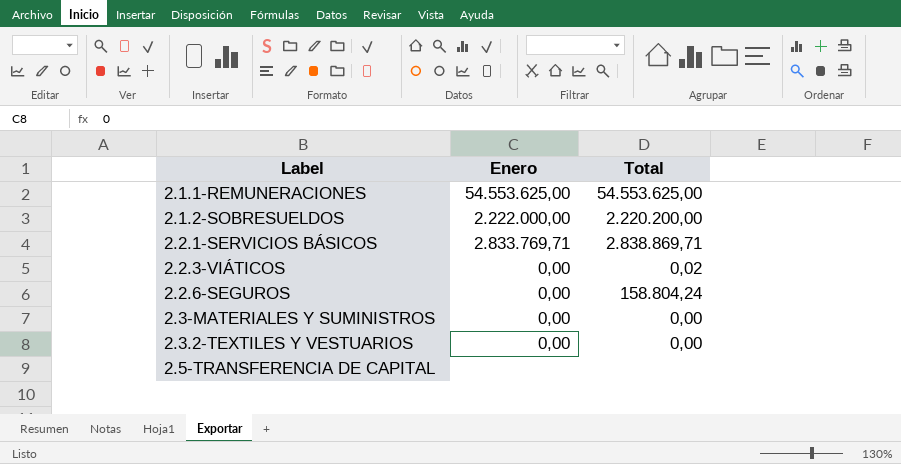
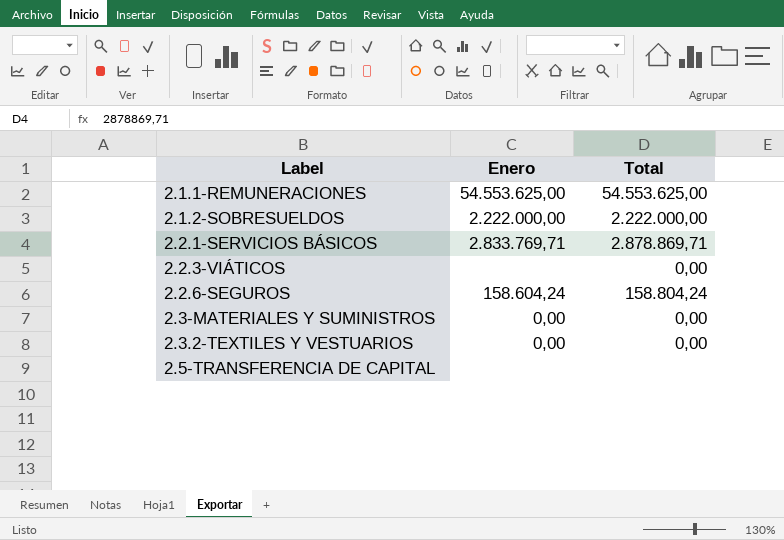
2.1.2-SOBRESUELDOS | Total: 2.220.200,00 -> 2.222.000,00
2.2.1-SERVICIOS BÁSICOS | Total: 2.838.869,71 -> 2.878.869,71
2.2.3-VIÁTICOS | Enero: 0,00 -> none
2.2.3-VIÁTICOS | Total: 0,02 -> 0,00
2.2.6-SEGUROS | Enero: 0,00 -> 158.604,24

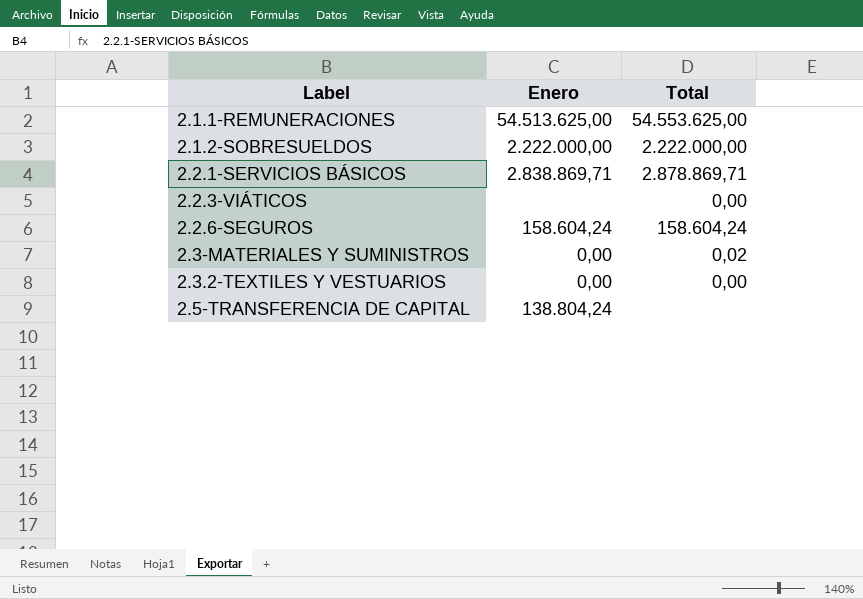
2.1.1-REMUNERACIONES | Enero: 54.553.625,00 -> 54.513.625,00
2.2.1-SERVICIOS BÁSICOS | Enero: 2.833.769,71 -> 2.838.869,71
2.2.6-SEGUROS | Total: 158.804,24 -> 158.604,24
2.3-MATERIALES Y SUMINISTROS | Total: 0,00 -> 0,02
2.5-TRANSFERENCIA DE CAPITAL | Enero: none -> 138.804,24

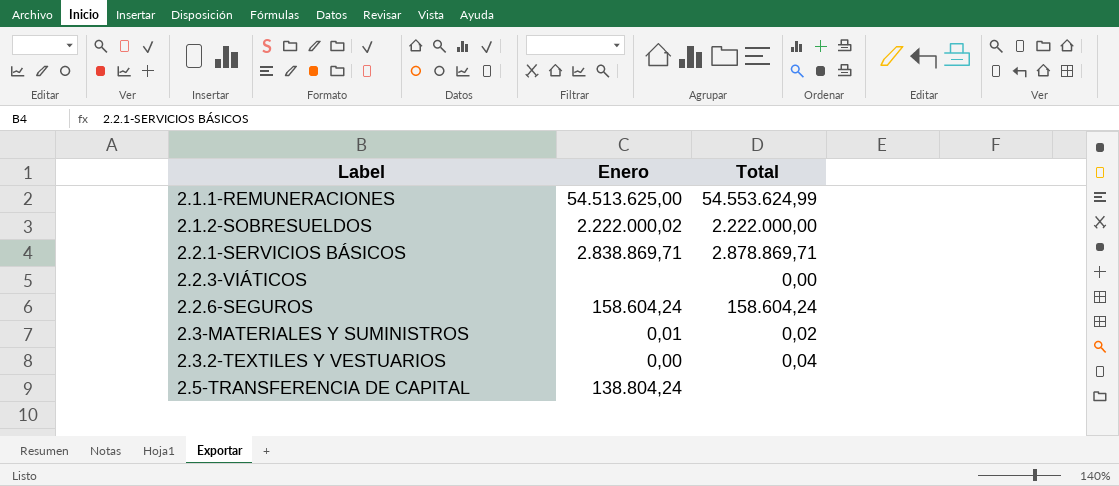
2.1.1-REMUNERACIONES | Total: 54.553.625,00 -> 54.553.624,99
2.1.2-SOBRESUELDOS | Enero: 2.222.000,00 -> 2.222.000,02
2.3-MATERIALES Y SUMINISTROS | Enero: 0,00 -> 0,01
2.3.2-TEXTILES Y VESTUARIOS | Total: 0,00 -> 0,04

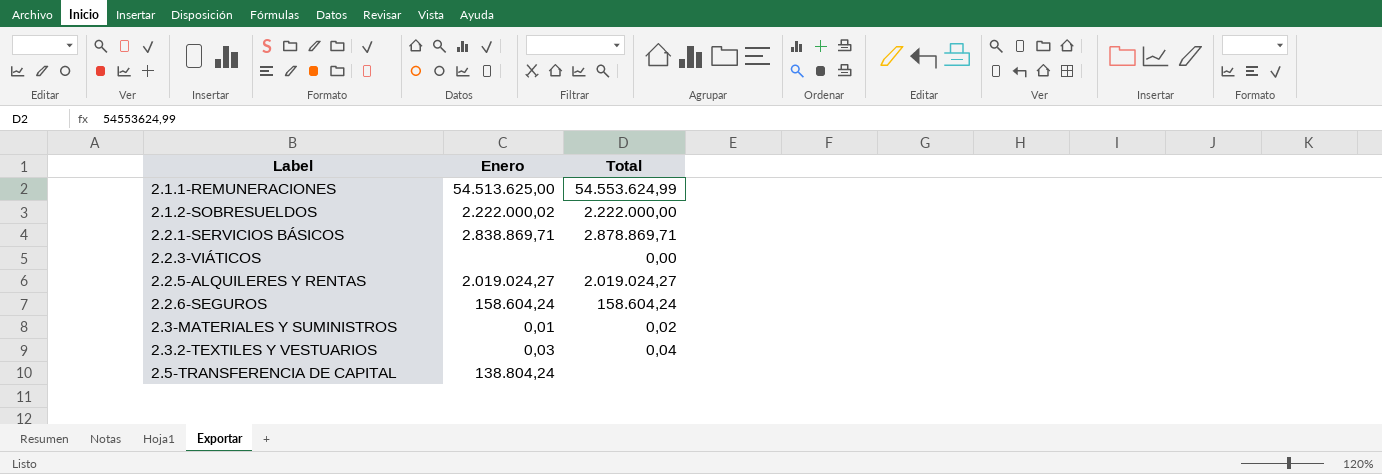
row 2.2.5-ALQUILERES Y RENTAS: none -> 2.019.024,27 | 2.019.024,27
2.3.2-TEXTILES Y VESTUARIOS | Enero: 0,00 -> 0,03

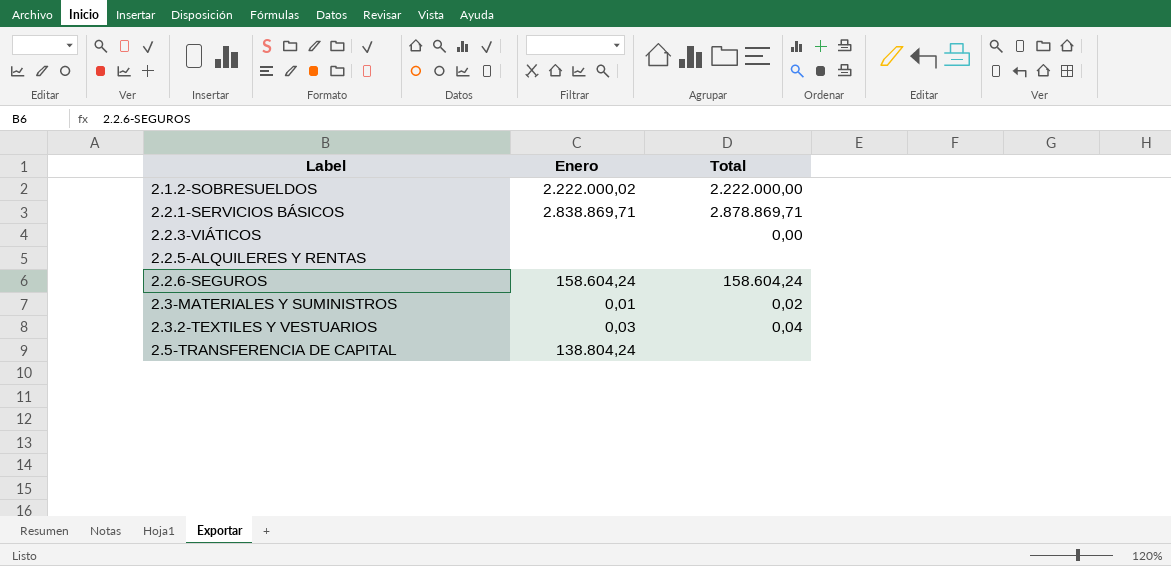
row 2.1.1-REMUNERACIONES: 54.513.625,00 | 54.553.624,99 -> none
2.2.5-ALQUILERES Y RENTAS | Enero: 2.019.024,27 -> none
2.2.5-ALQUILERES Y RENTAS | Total: 2.019.024,27 -> none

